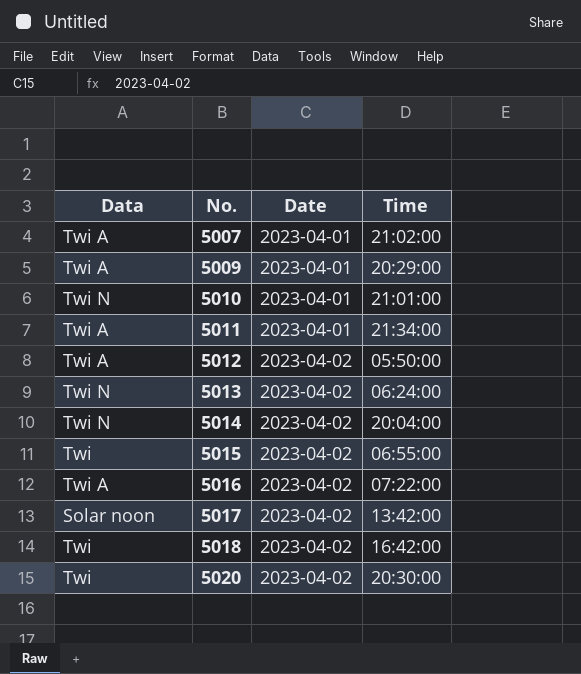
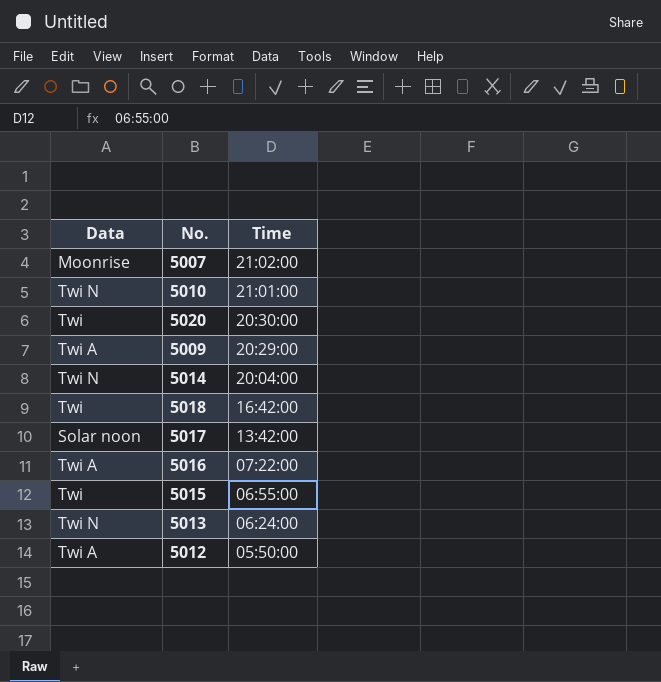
row order: No. ascending -> Time descending
column Date | position: 3 -> none
row 5011: Twi A | 2023-04-01 | 21:34:00 -> none
5007 | Data: Twi A -> Moonrise

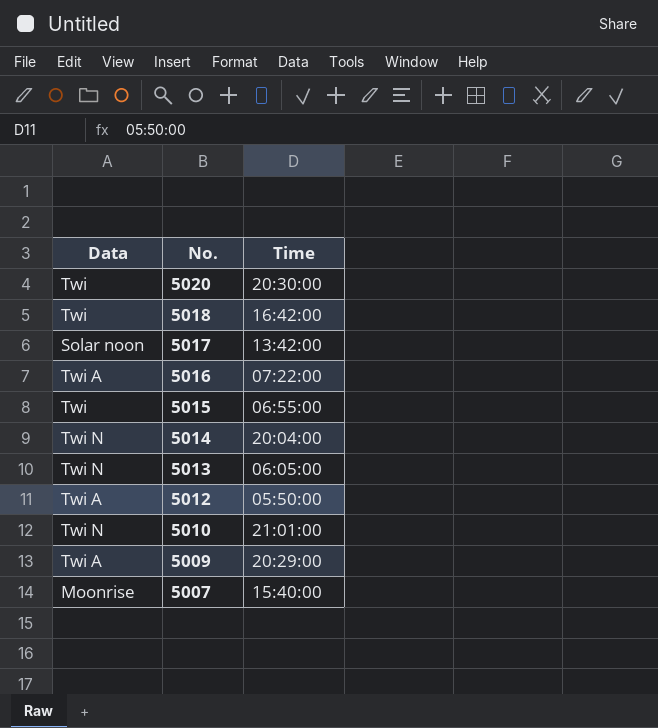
row order: Time descending -> No. descending
5013 | Time: 06:24:00 -> 06:05:00
5007 | Time: 21:02:00 -> 15:40:00

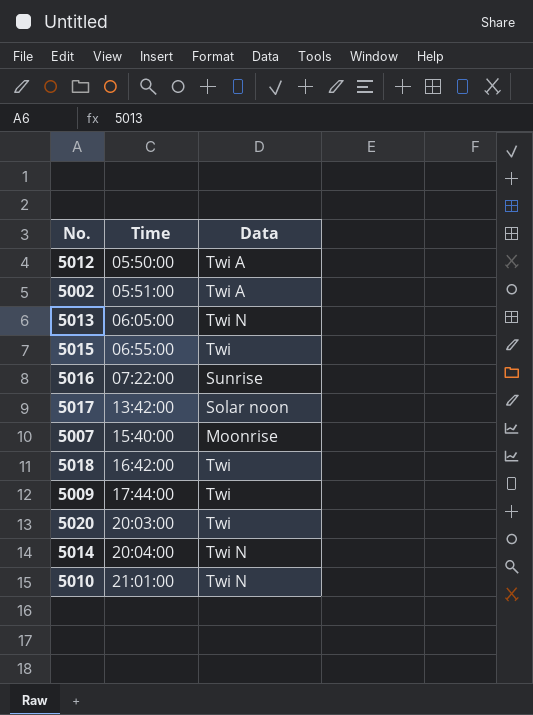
row order: No. descending -> Time ascending
column Data | position: 1 -> 3
row 5002: none -> 05:51:00 | Twi A
5016 | Data: Twi A -> Sunrise
5009 | Time: 20:29:00 -> 17:44:00
5009 | Data: Twi A -> Twi
5020 | Time: 20:30:00 -> 20:03:00

